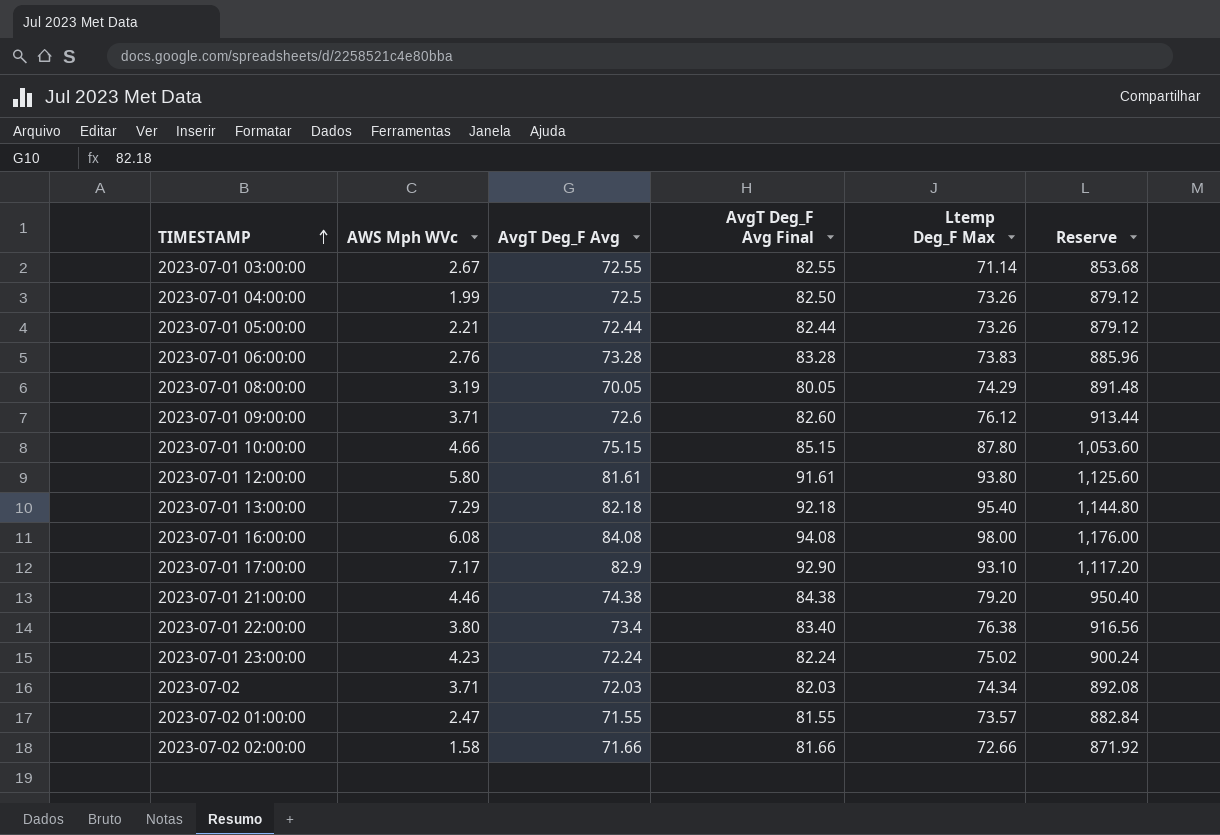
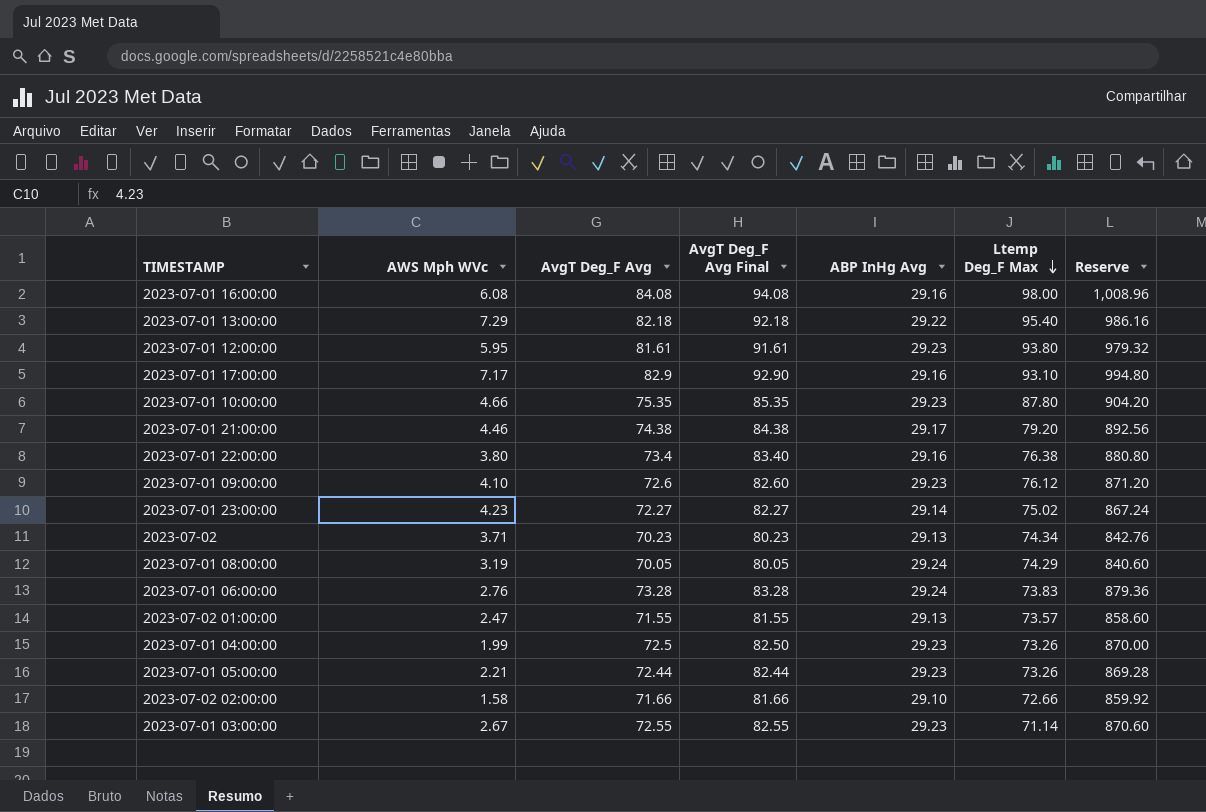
row order: TIMESTAMP ascending -> Ltemp Deg_F Max descending
column ABP InHg Avg | position: none -> 5
column Reserve | formula: [Ltemp Deg_F Max] * 12 -> [AvgT Deg_F Avg] * 12
2023-07-01 12:00:00 | AWS Mph WVc: 5.80 -> 5.95
2023-07-01 10:00:00 | AvgT Deg_F Avg: 75.15 -> 75.35
2023-07-01 10:00:00 | AvgT Deg_F Avg Final: 85.15 -> 85.35
2023-07-01 09:00:00 | AWS Mph WVc: 3.71 -> 4.10
2023-07-01 23:00:00 | AvgT Deg_F Avg: 72.24 -> 72.27
2023-07-01 23:00:00 | AvgT Deg_F Avg Final: 82.24 -> 82.27
2023-07-02 | AvgT Deg_F Avg: 72.03 -> 70.23
2023-07-02 | AvgT Deg_F Avg Final: 82.03 -> 80.23

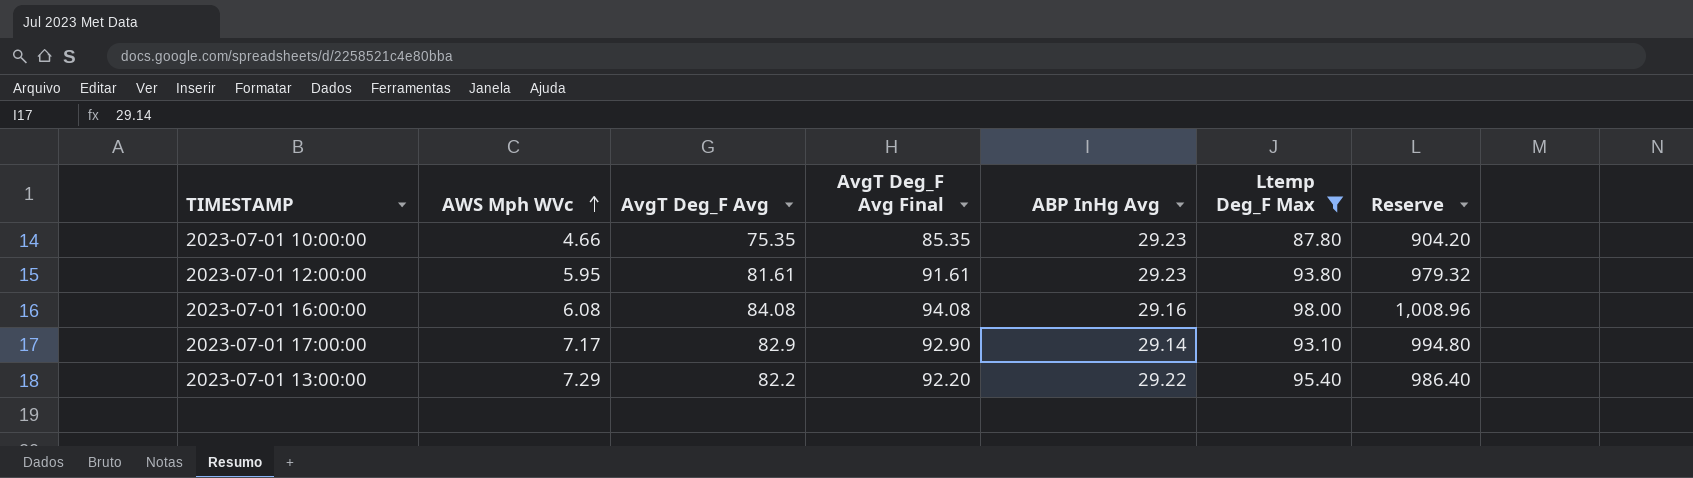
filter: none -> Ltemp Deg_F Max >= 87.80
row order: Ltemp Deg_F Max descending -> AWS Mph WVc ascending
2023-07-01 17:00:00 | ABP InHg Avg: 29.16 -> 29.14
2023-07-01 13:00:00 | AvgT Deg_F Avg: 82.18 -> 82.2
2023-07-01 13:00:00 | AvgT Deg_F Avg Final: 92.18 -> 92.20
2023-07-01 13:00:00 | Reserve: 986.16 -> 986.40

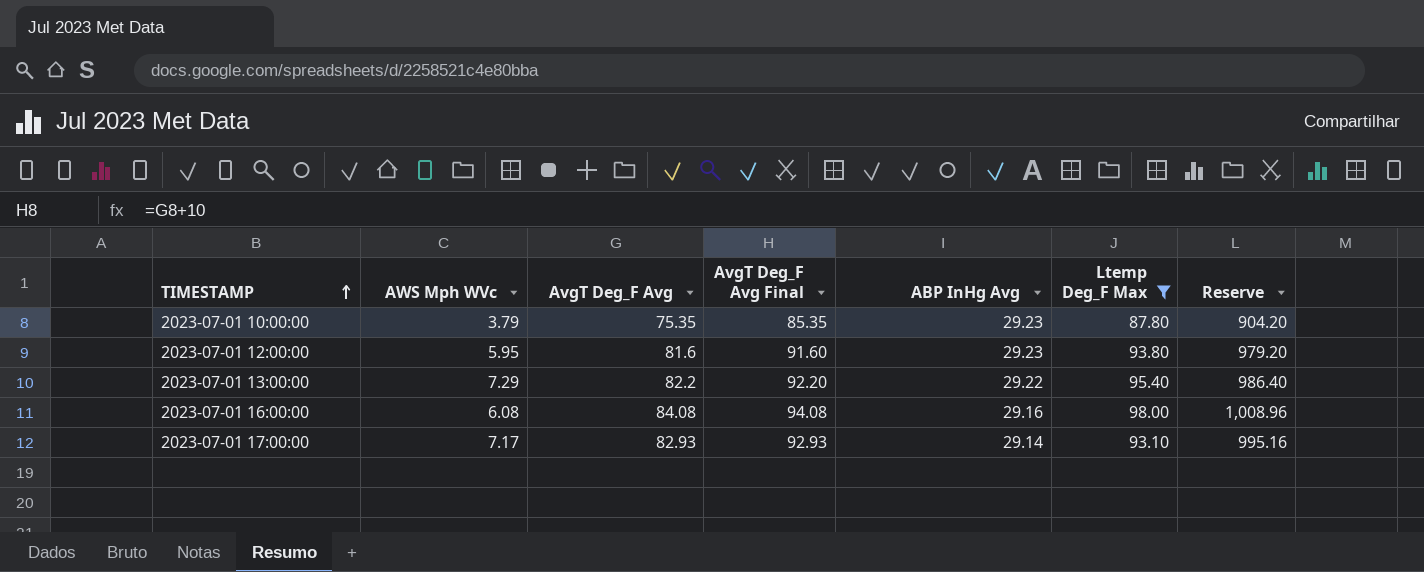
row order: AWS Mph WVc ascending -> TIMESTAMP ascending
2023-07-01 10:00:00 | AWS Mph WVc: 4.66 -> 3.79
2023-07-01 12:00:00 | AvgT Deg_F Avg: 81.61 -> 81.6
2023-07-01 12:00:00 | AvgT Deg_F Avg Final: 91.61 -> 91.60
2023-07-01 12:00:00 | Reserve: 979.32 -> 979.20
2023-07-01 17:00:00 | AvgT Deg_F Avg: 82.9 -> 82.93
2023-07-01 17:00:00 | AvgT Deg_F Avg Final: 92.90 -> 92.93
2023-07-01 17:00:00 | Reserve: 994.80 -> 995.16

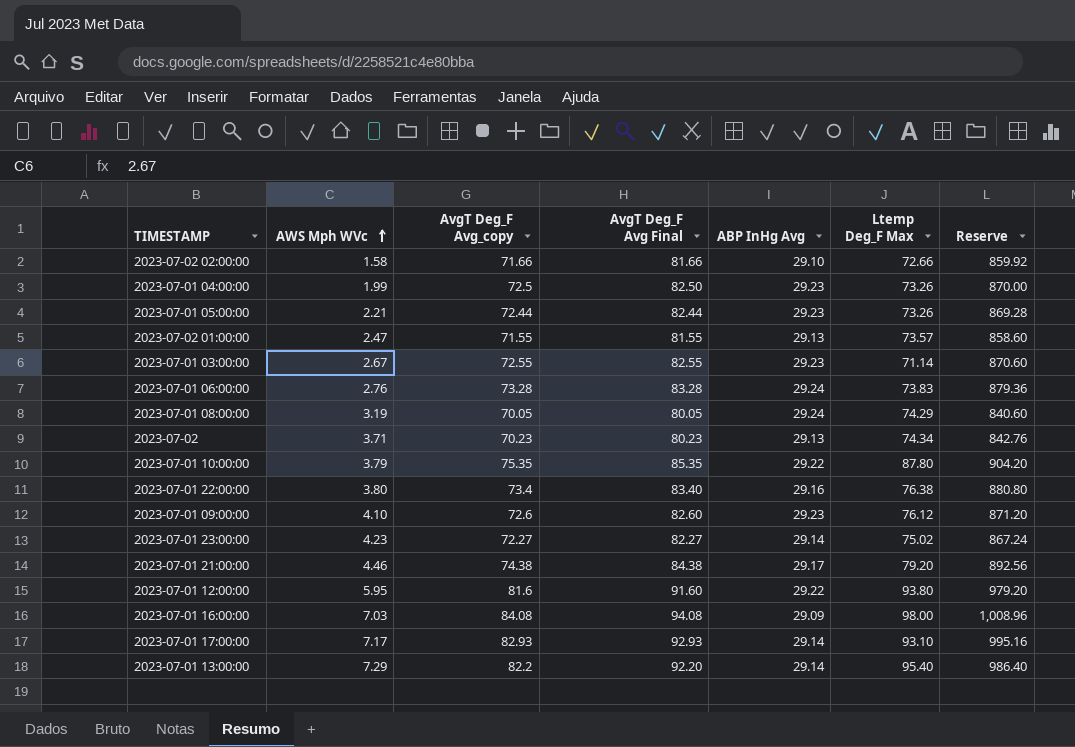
filter: Ltemp Deg_F Max >= 87.80 -> none
row order: TIMESTAMP ascending -> AWS Mph WVc ascending
column name: AvgT Deg_F Avg -> AvgT Deg_F Avg_copy
2023-07-01 10:00:00 | ABP InHg Avg: 29.23 -> 29.22
2023-07-01 12:00:00 | ABP InHg Avg: 29.23 -> 29.22
2023-07-01 16:00:00 | AWS Mph WVc: 6.08 -> 7.03
2023-07-01 16:00:00 | ABP InHg Avg: 29.16 -> 29.09
2023-07-01 13:00:00 | ABP InHg Avg: 29.22 -> 29.14

